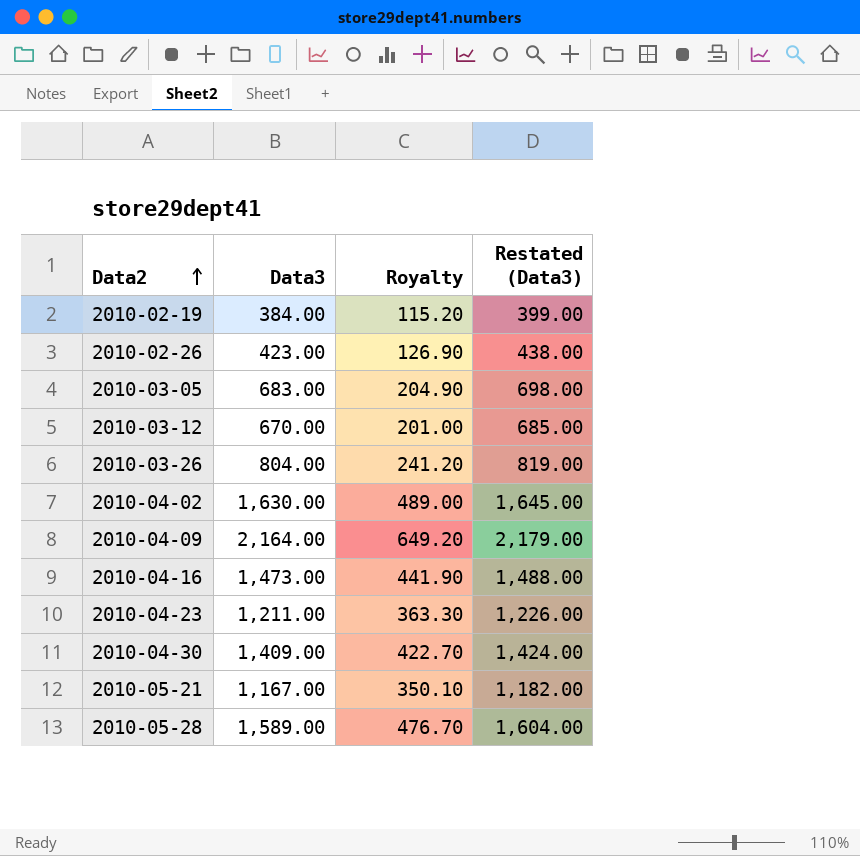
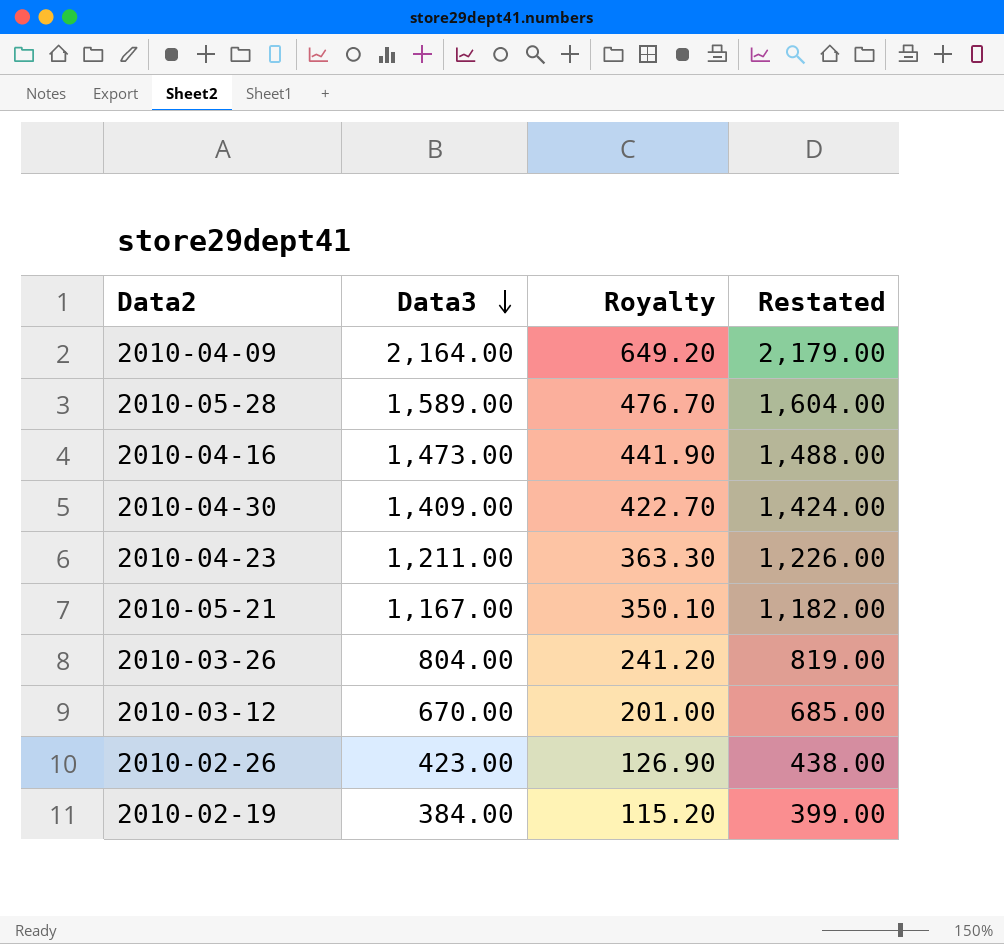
row order: Data2 ascending -> Data3 descending
column name: Restated (Data3) -> Restated
row 2010-03-05: 683.00 | 204.90 | 698.00 -> none
row 2010-04-02: 1,630.00 | 489.00 | 1,645.00 -> none

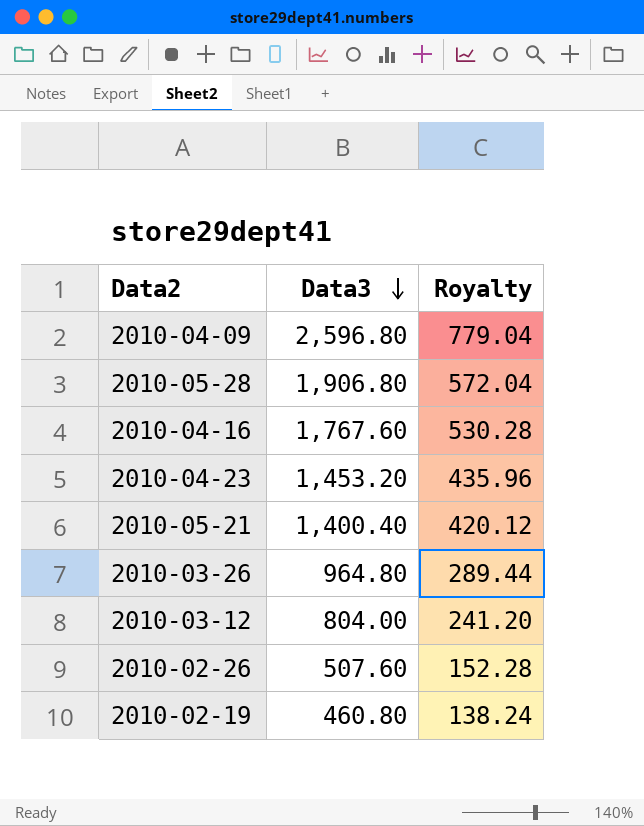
column Restated | formula: [Data3] + 15 -> none
row 2010-04-30: 1,409.00 | 422.70 | 1,424.00 -> none
2010-04-09 | Data3: 2,164.00 -> 2,596.80
2010-04-09 | Royalty: 649.20 -> 779.04
2010-05-28 | Data3: 1,589.00 -> 1,906.80
2010-05-28 | Royalty: 476.70 -> 572.04
2010-04-16 | Data3: 1,473.00 -> 1,767.60
2010-04-16 | Royalty: 441.90 -> 530.28
2010-04-23 | Data3: 1,211.00 -> 1,453.20
2010-04-23 | Royalty: 363.30 -> 435.96
2010-05-21 | Data3: 1,167.00 -> 1,400.40
2010-05-21 | Royalty: 350.10 -> 420.12
2010-03-26 | Data3: 804.00 -> 964.80
2010-03-26 | Royalty: 241.20 -> 289.44
2010-03-12 | Data3: 670.00 -> 804.00
2010-03-12 | Royalty: 201.00 -> 241.20
2010-02-26 | Data3: 423.00 -> 507.60
2010-02-26 | Royalty: 126.90 -> 152.28
2010-02-19 | Data3: 384.00 -> 460.80
2010-02-19 | Royalty: 115.20 -> 138.24

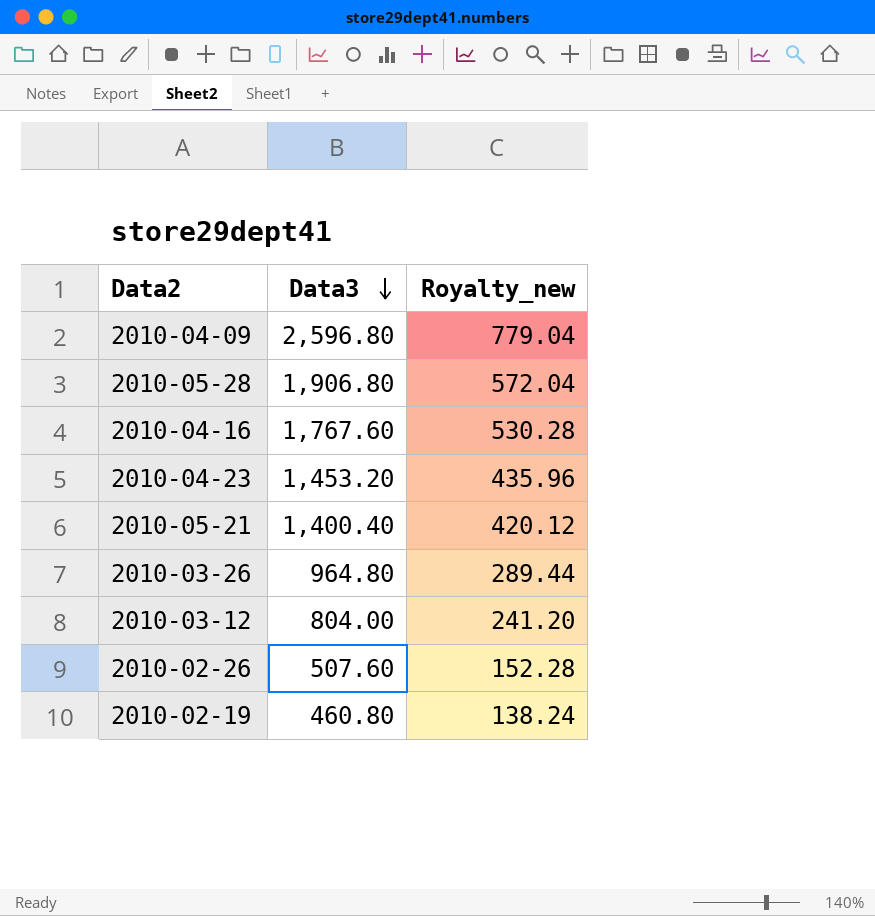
column name: Royalty -> Royalty_new

